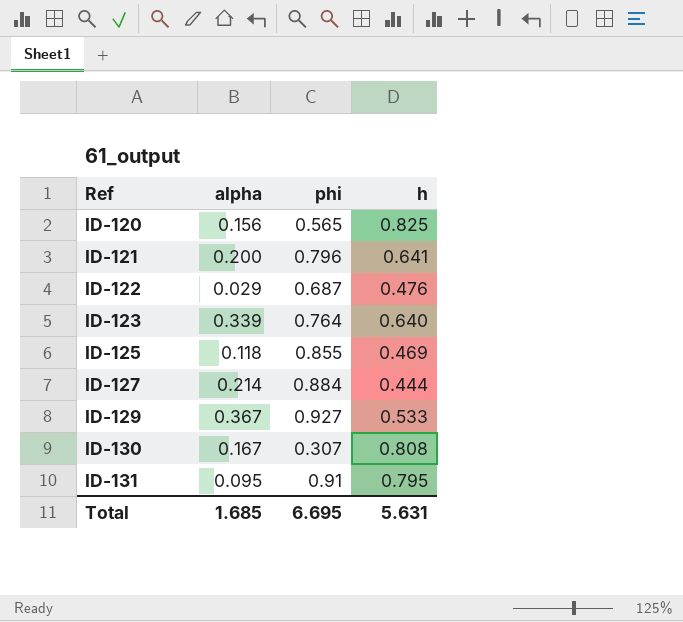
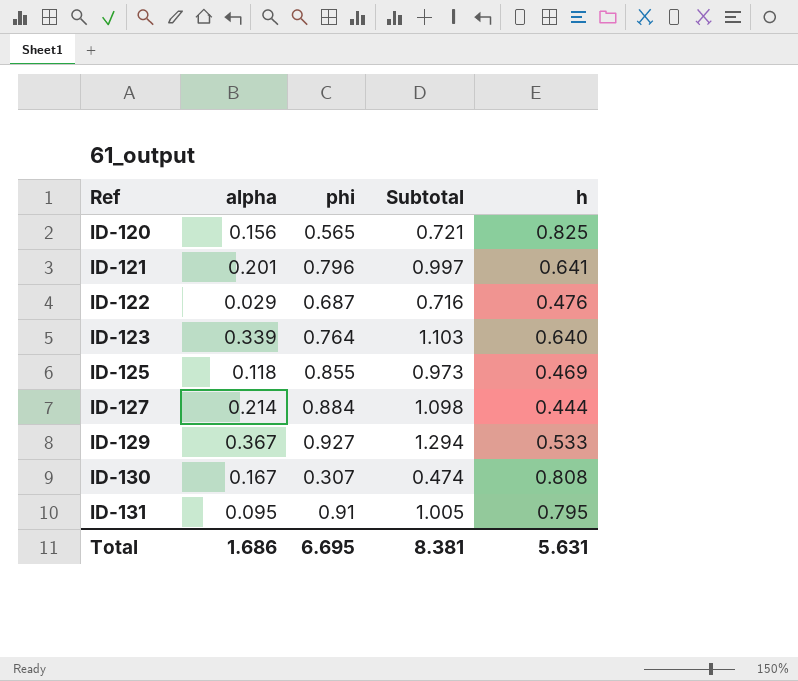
column Subtotal | formula: none -> [alpha] + [phi]
ID-121 | alpha: 0.200 -> 0.201
Total | alpha: 1.685 -> 1.686

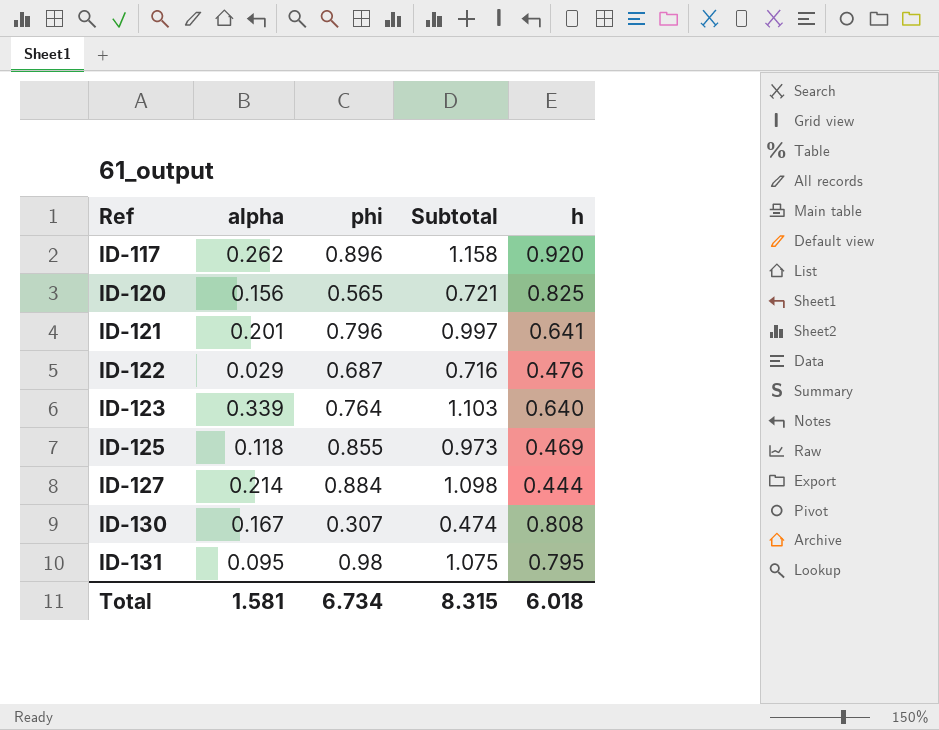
row ID-129: 0.367 | 0.927 | 1.294 | 0.533 -> none
row ID-117: none -> 0.262 | 0.896 | 1.158 | 0.920
ID-131 | phi: 0.91 -> 0.98
ID-131 | Subtotal: 1.005 -> 1.075
Total | alpha: 1.686 -> 1.581
Total | phi: 6.695 -> 6.734
Total | Subtotal: 8.381 -> 8.315
Total | h: 5.631 -> 6.018

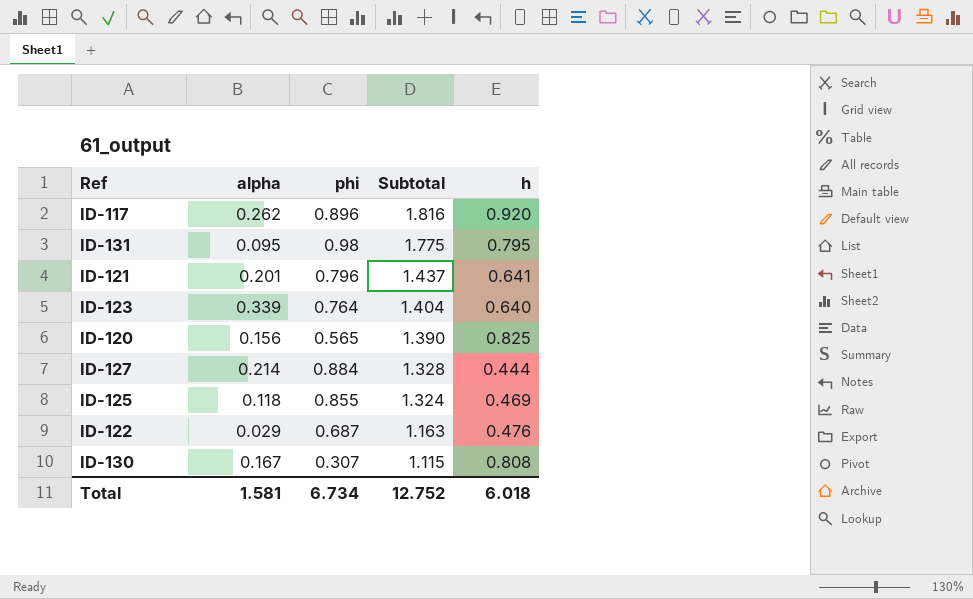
row order: Ref ascending -> Subtotal descending
column Subtotal | formula: [alpha] + [phi] -> [phi] + [h]
Total | Subtotal: 8.315 -> 12.752

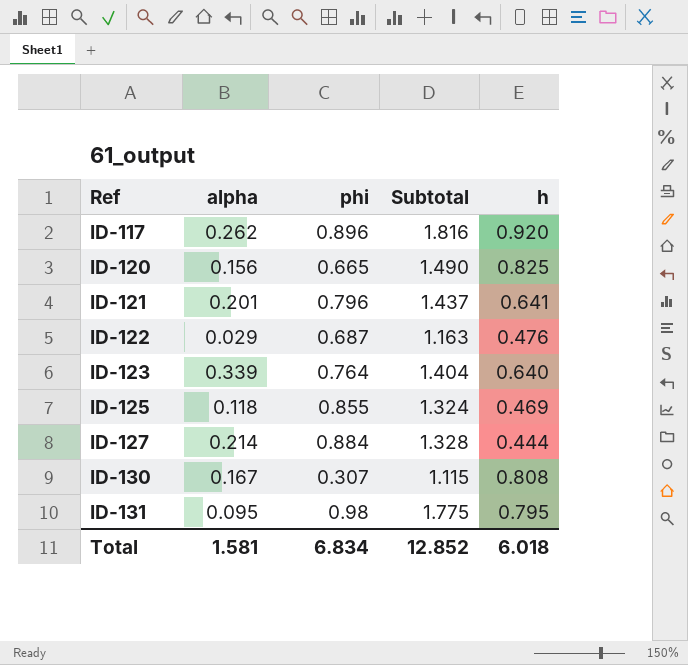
row order: Subtotal descending -> Ref ascending
ID-120 | phi: 0.565 -> 0.665
ID-120 | Subtotal: 1.390 -> 1.490
Total | phi: 6.734 -> 6.834
Total | Subtotal: 12.752 -> 12.852

